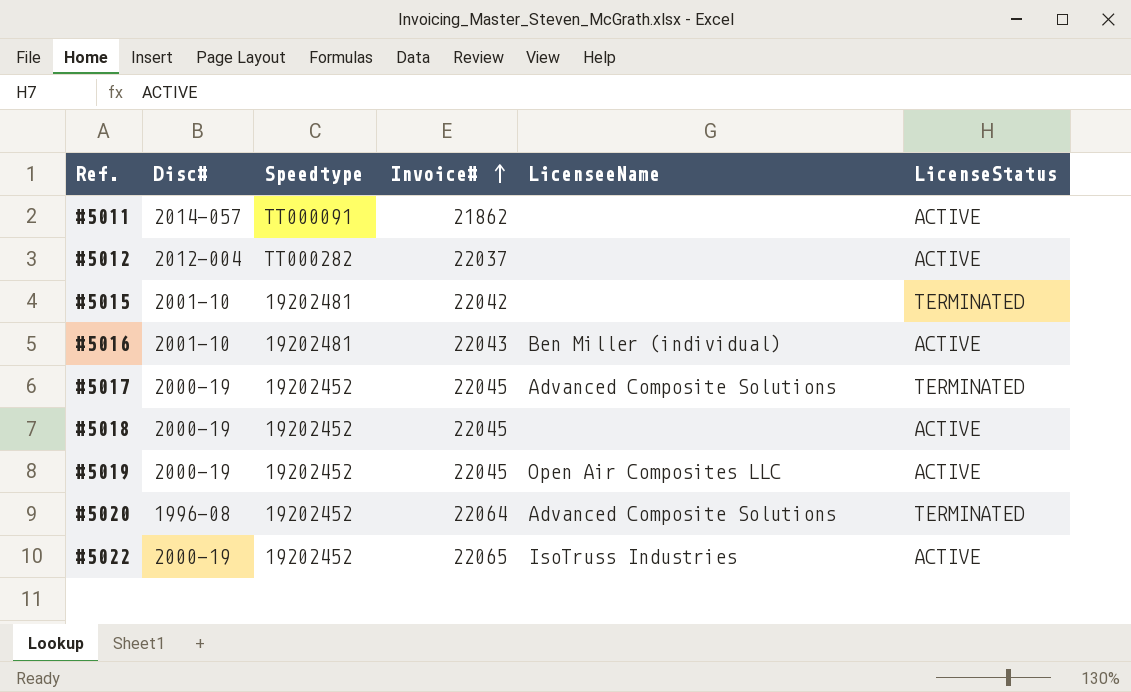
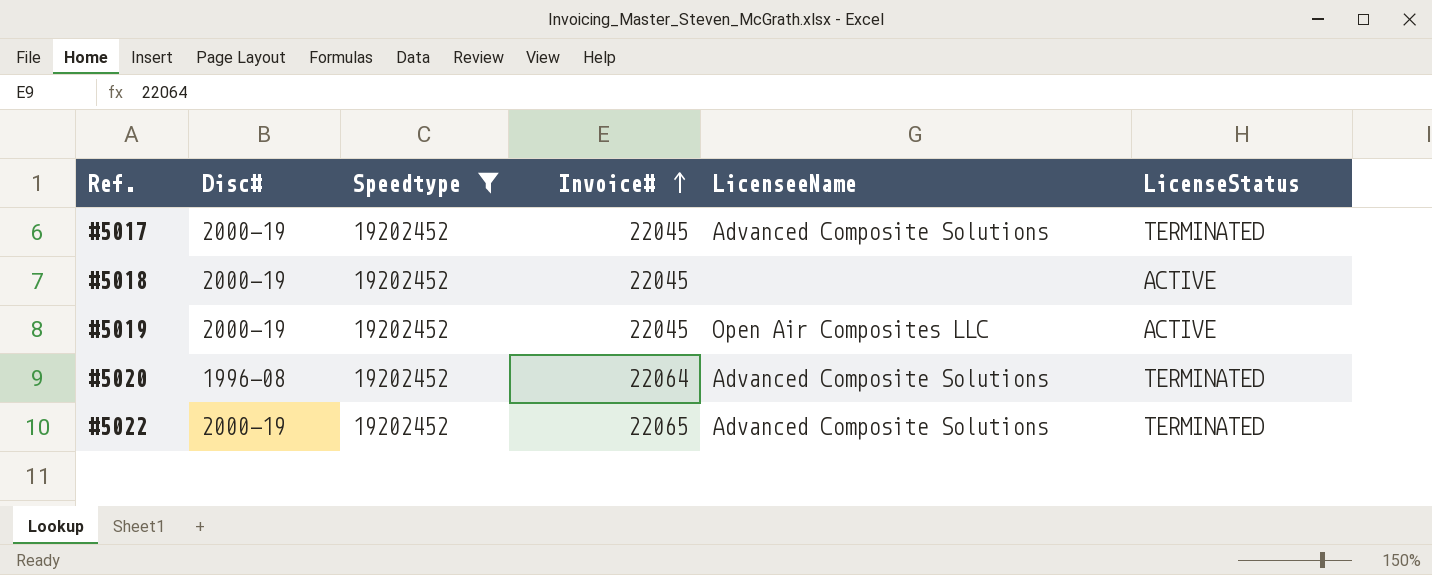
filter: none -> Speedtype = 19202452
#5022 | LicenseeName: IsoTruss Industries -> Advanced Composite Solutions
#5022 | LicenseStatus: ACTIVE -> TERMINATED

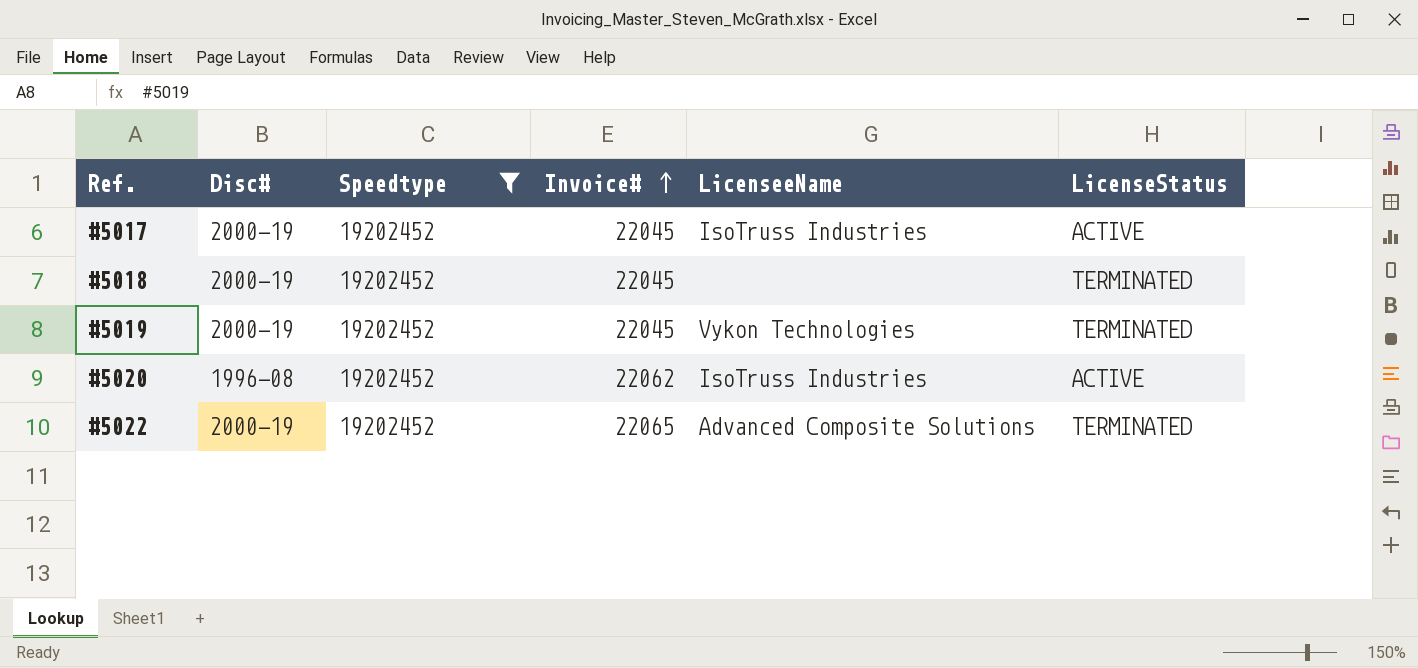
#5017 | LicenseeName: Advanced Composite Solutions -> IsoTruss Industries
#5017 | LicenseStatus: TERMINATED -> ACTIVE
#5018 | LicenseStatus: ACTIVE -> TERMINATED
#5019 | LicenseeName: Open Air Composites LLC -> Vykon Technologies
#5019 | LicenseStatus: ACTIVE -> TERMINATED
#5020 | Invoice#: 22064 -> 22062
#5020 | LicenseeName: Advanced Composite Solutions -> IsoTruss Industries
#5020 | LicenseStatus: TERMINATED -> ACTIVE

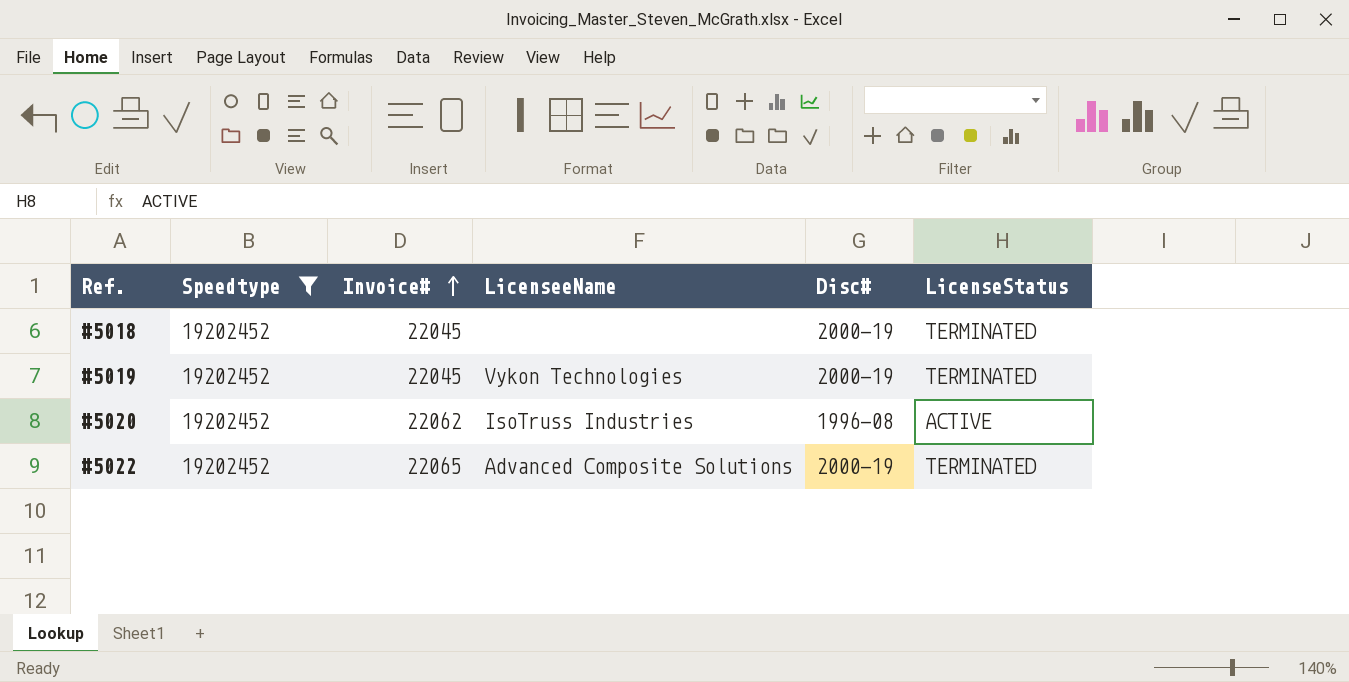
column Disc# | position: 2 -> 5
row #5017: 2000-19 | 19202452 | 22045 | IsoTruss Industries | ACTIVE -> none

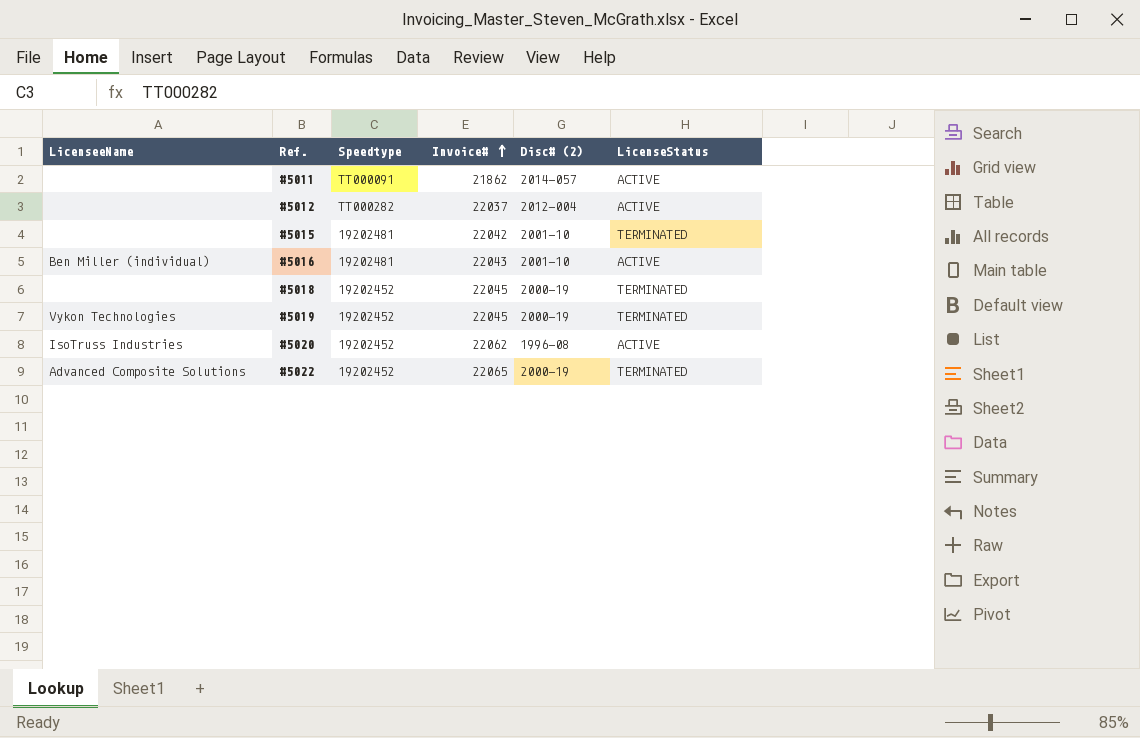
filter: Speedtype = 19202452 -> none
column LicenseeName | position: 4 -> 1
column name: Disc# -> Disc# (2)

